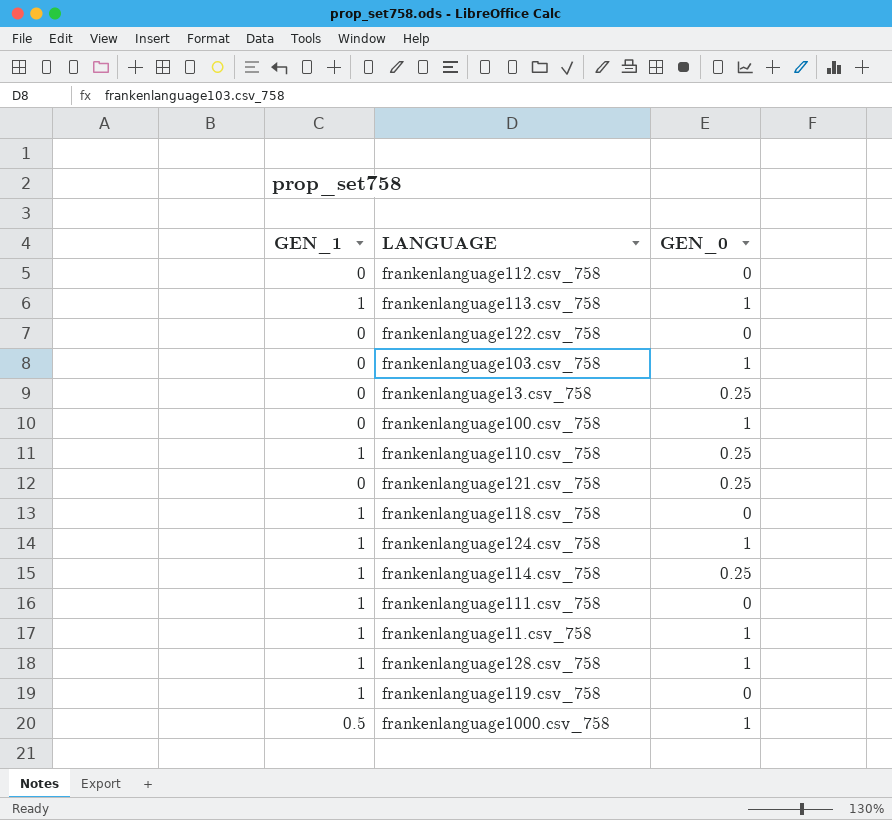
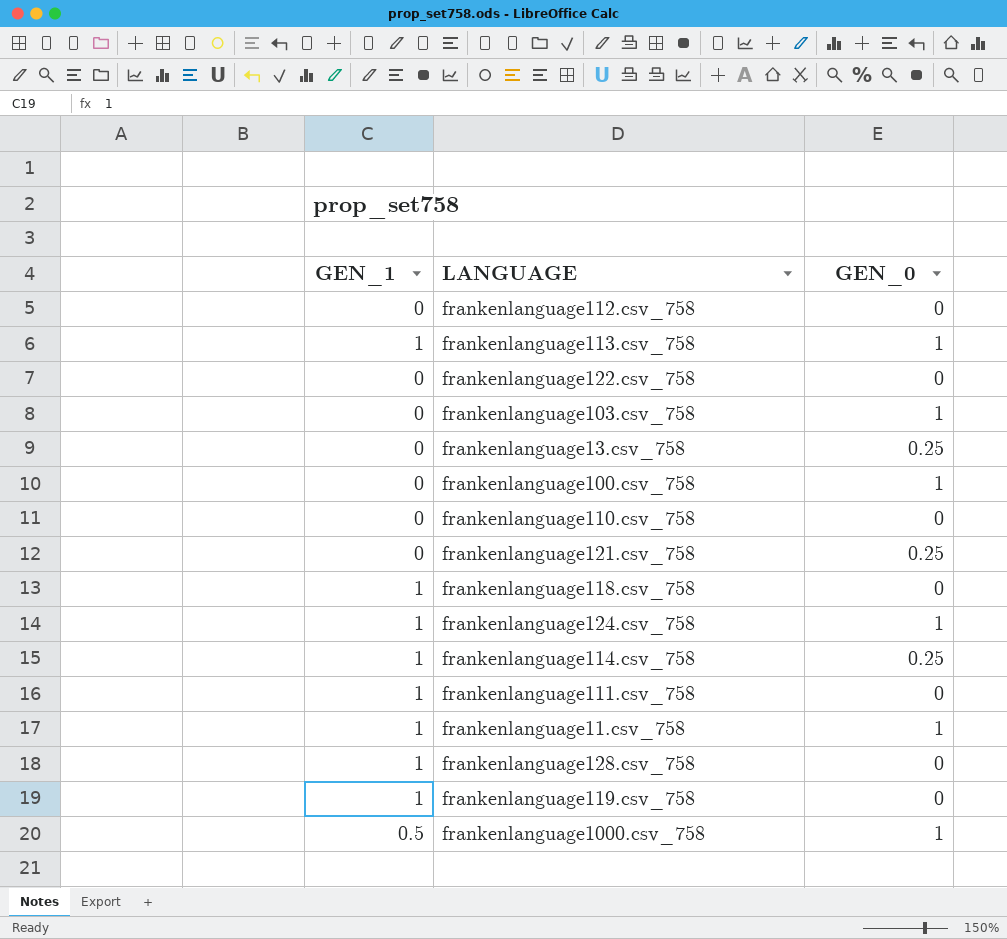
frankenlanguage110.csv_758 | GEN_1: 1 -> 0
frankenlanguage110.csv_758 | GEN_0: 0.25 -> 0
frankenlanguage128.csv_758 | GEN_0: 1 -> 0

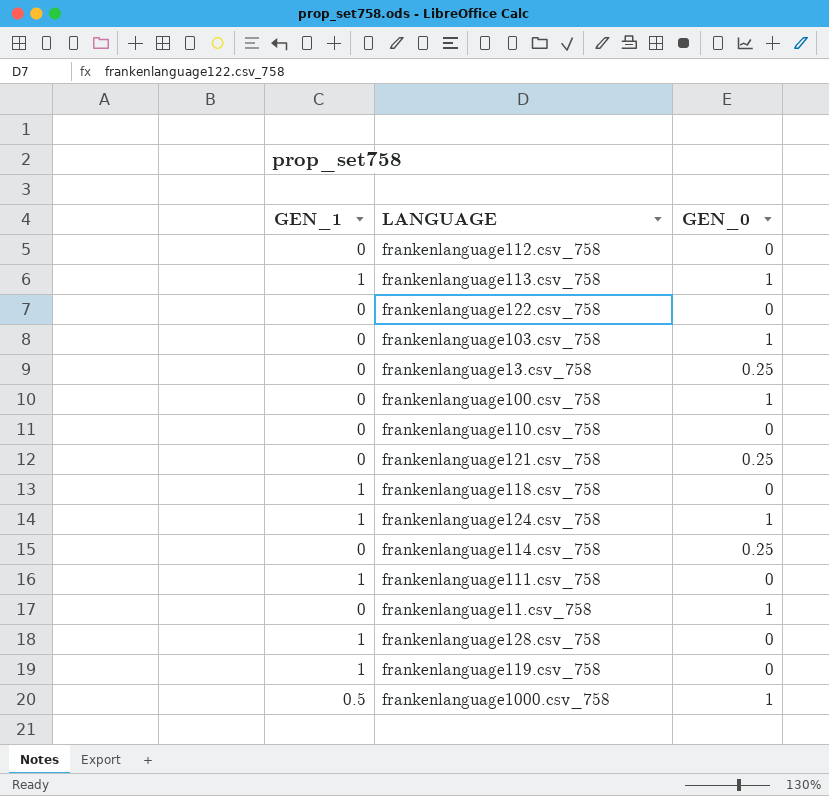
frankenlanguage114.csv_758 | GEN_1: 1 -> 0
frankenlanguage11.csv_758 | GEN_1: 1 -> 0

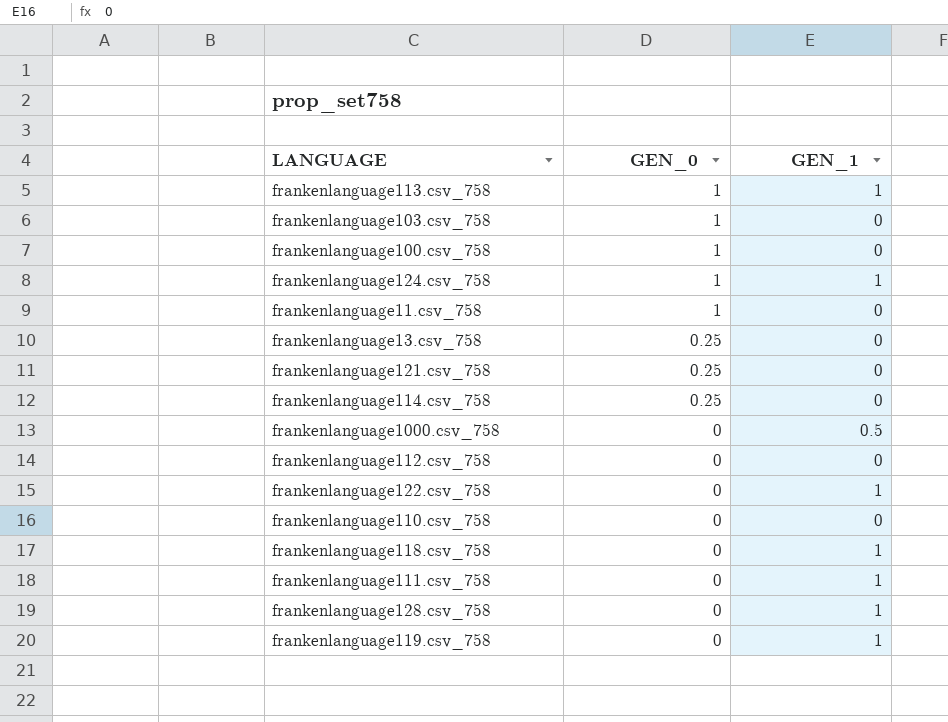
row order: none -> GEN_0 descending
column GEN_1 | position: 1 -> 3
frankenlanguage1000.csv_758 | GEN_0: 1 -> 0
frankenlanguage122.csv_758 | GEN_1: 0 -> 1

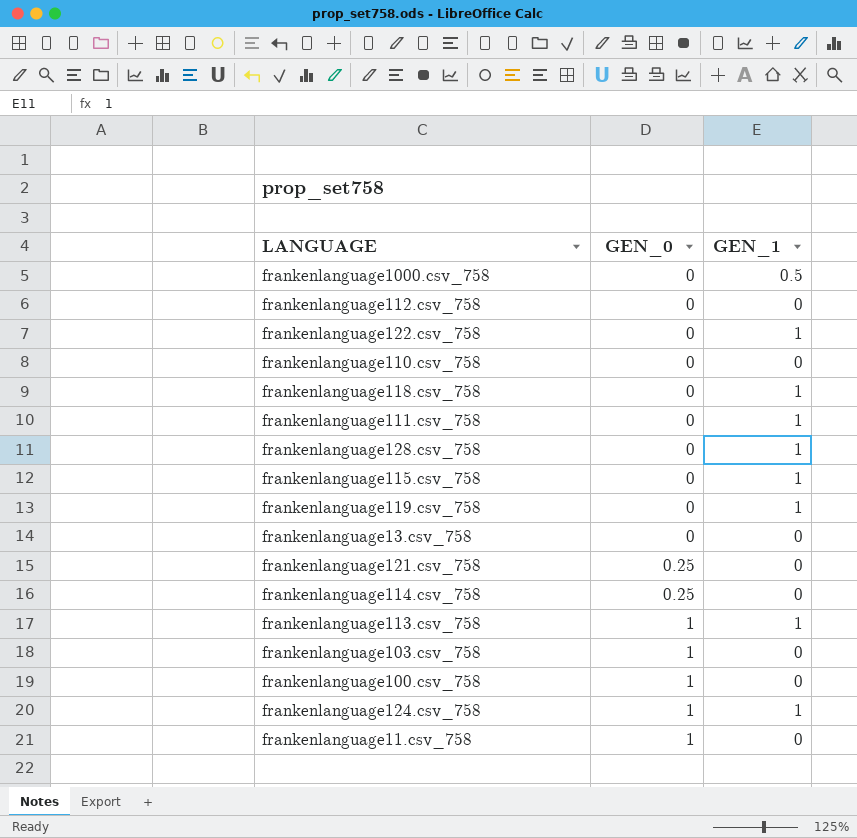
row order: GEN_0 descending -> GEN_0 ascending
row frankenlanguage115.csv_758: none -> 0 | 1
frankenlanguage13.csv_758 | GEN_0: 0.25 -> 0

